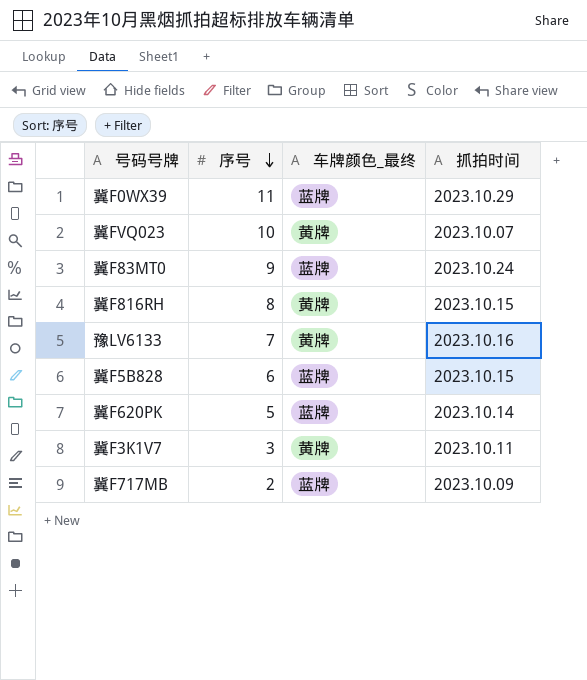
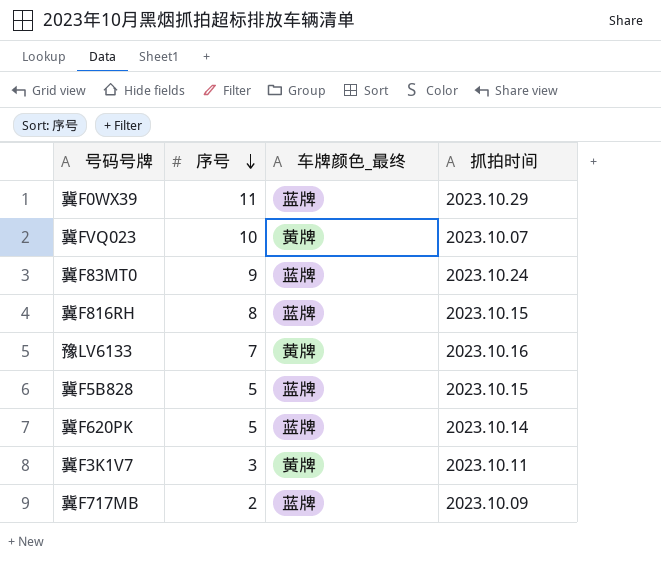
冀F816RH | 车牌颜色_最终: 黄牌 -> 蓝牌
冀F5B828 | 序号: 6 -> 5

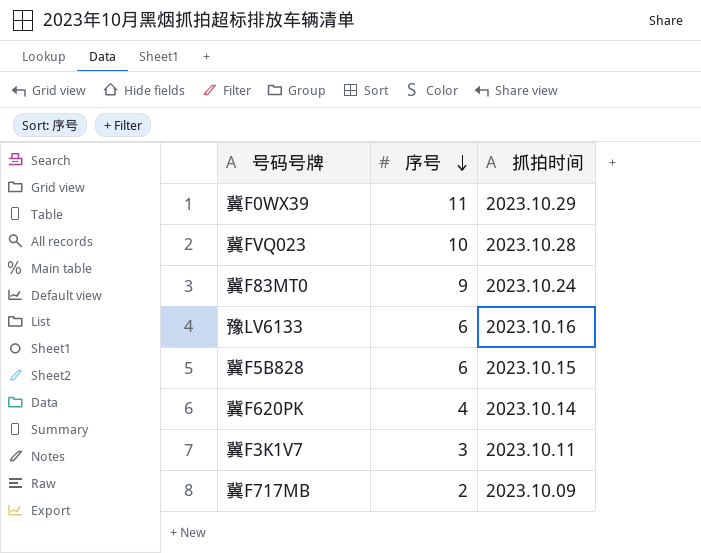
column 车牌颜色_最终 | position: 3 -> none
row 冀F816RH: 8 | 蓝牌 | 2023.10.15 -> none
冀FVQ023 | 抓拍时间: 2023.10.07 -> 2023.10.28
豫LV6133 | 序号: 7 -> 6
冀F5B828 | 序号: 5 -> 6
冀F620PK | 序号: 5 -> 4

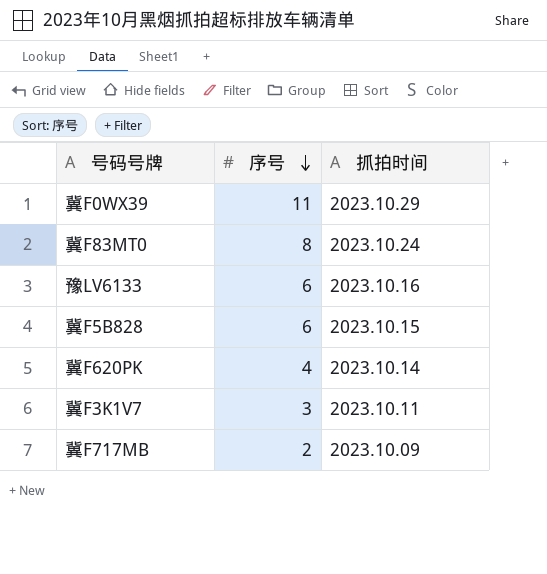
row 冀FVQ023: 10 | 2023.10.28 -> none
冀F83MT0 | 序号: 9 -> 8

